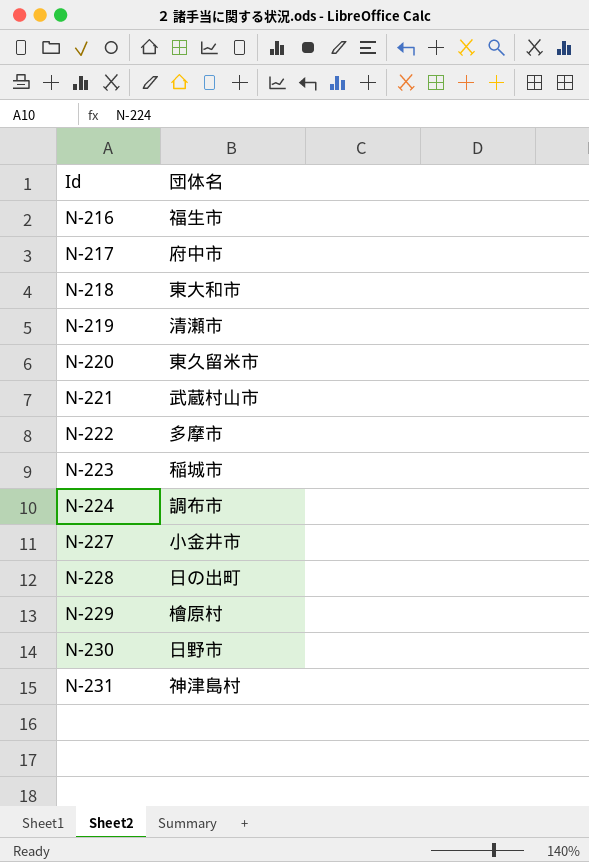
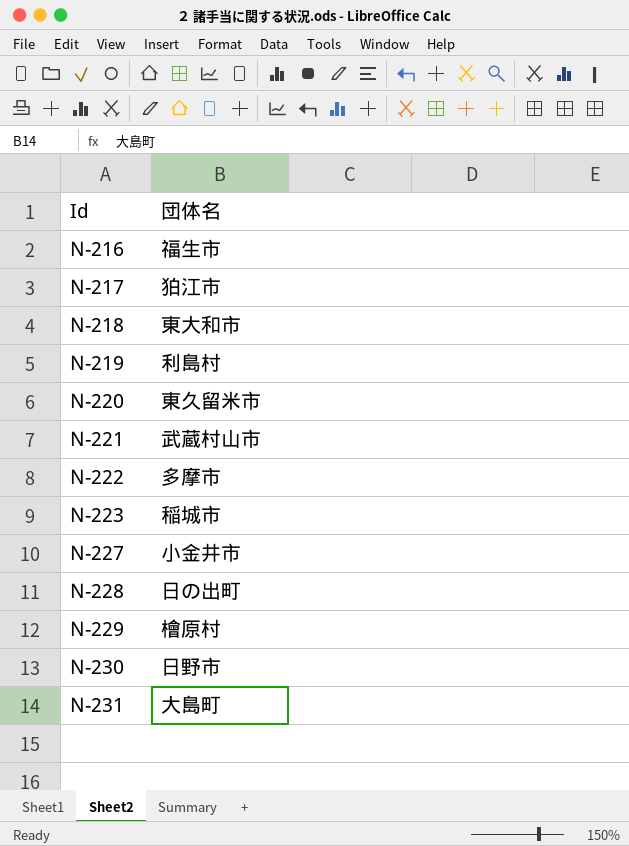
row N-224: 調布市 -> none
N-217 | 団体名: 府中市 -> 狛江市
N-219 | 団体名: 清瀬市 -> 利島村
N-231 | 団体名: 神津島村 -> 大島町

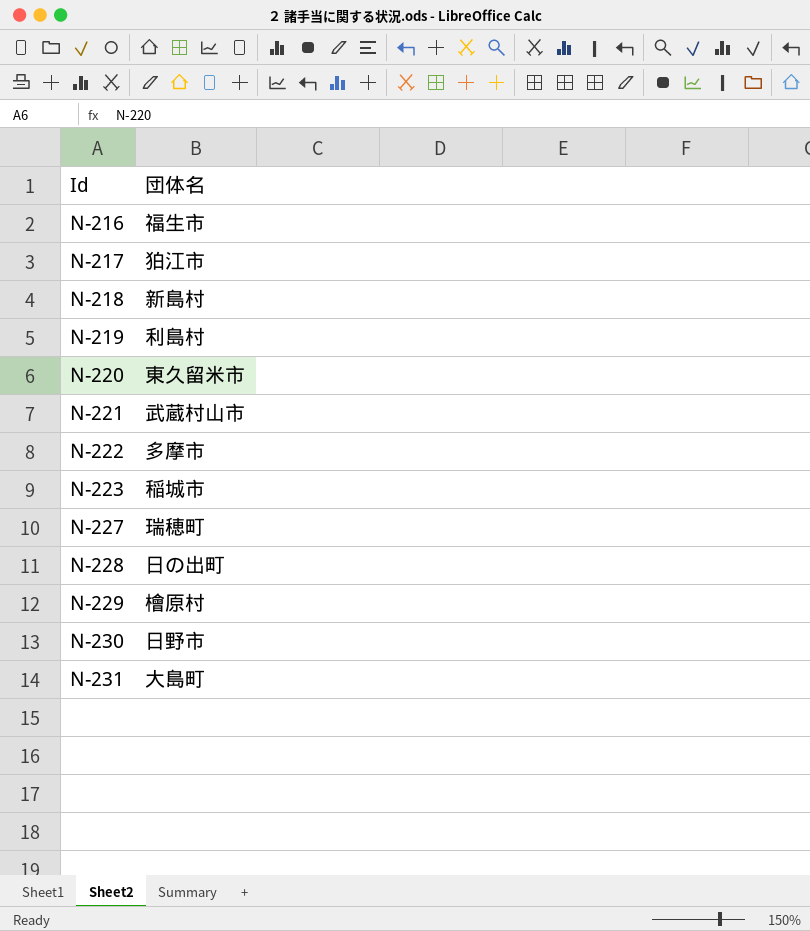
N-218 | 団体名: 東大和市 -> 新島村
N-227 | 団体名: 小金井市 -> 瑞穂町

